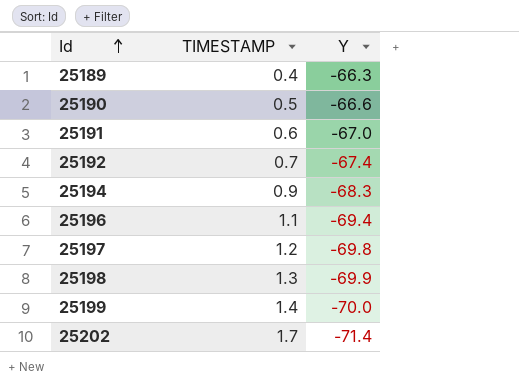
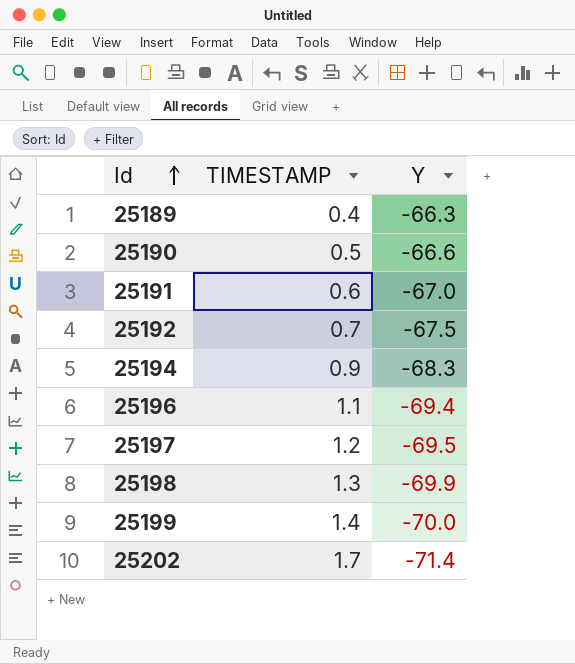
25192 | Y: -67.4 -> -67.5
25197 | Y: -69.8 -> -69.5

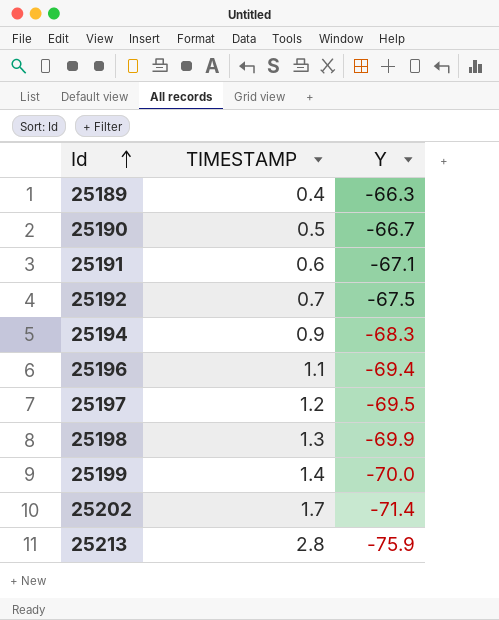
25190 | Y: -66.6 -> -66.7
25191 | Y: -67.0 -> -67.1
row 25213: none -> 2.8 | -75.9

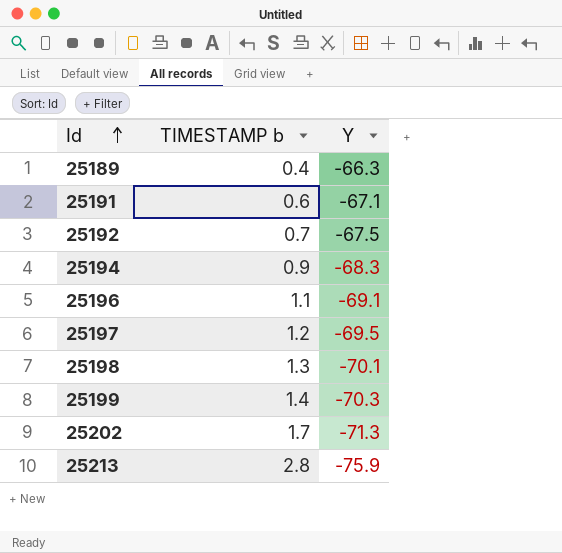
column name: TIMESTAMP -> TIMESTAMP b
row 25190: 0.5 | -66.7 -> none
25196 | Y: -69.4 -> -69.1
25198 | Y: -69.9 -> -70.1
25199 | Y: -70.0 -> -70.3
25202 | Y: -71.4 -> -71.3

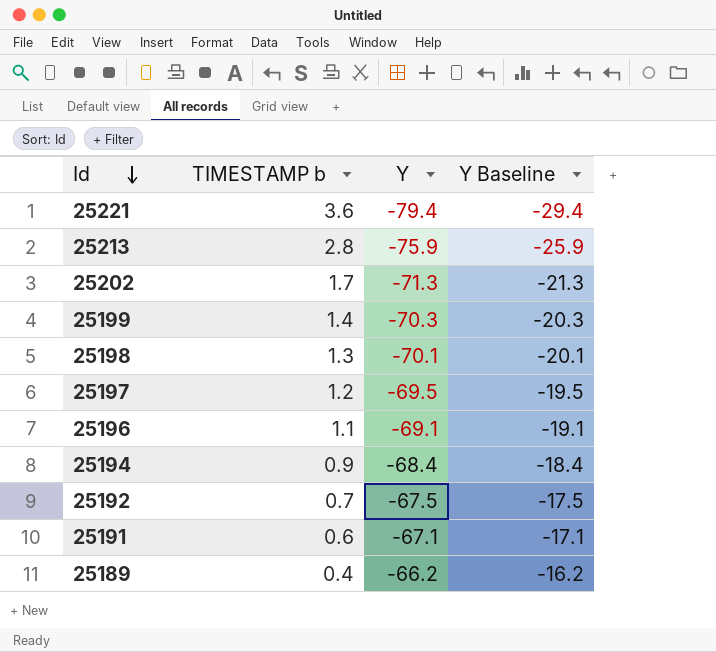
row order: Id ascending -> Id descending
column Y Baseline | formula: none -> [Y] + 50
row 25221: none -> 3.6 | -79.4 | -29.4
25194 | Y: -68.3 -> -68.4
25189 | Y: -66.3 -> -66.2

